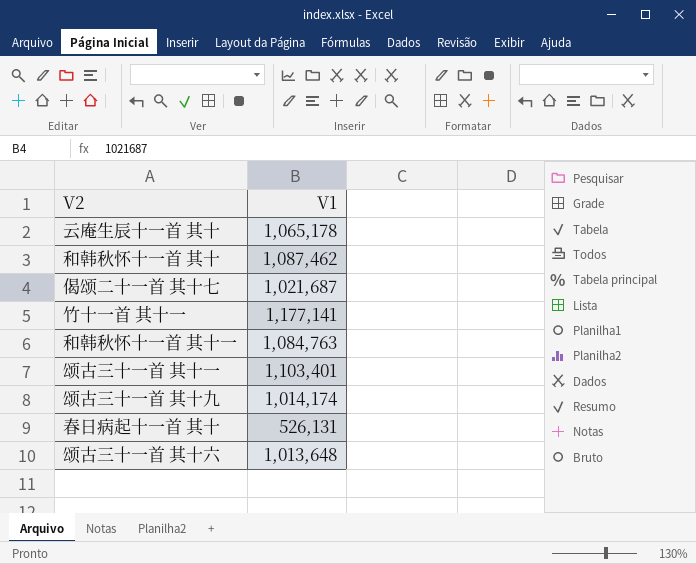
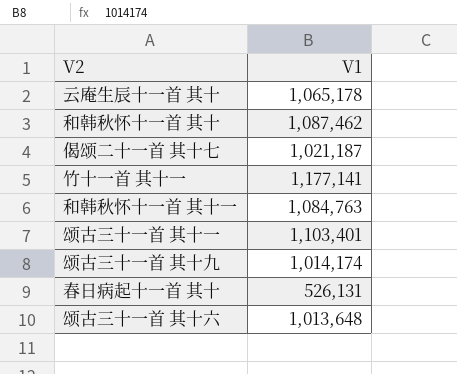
偈颂二十一首 其十七 | V1: 1,021,687 -> 1,021,187

